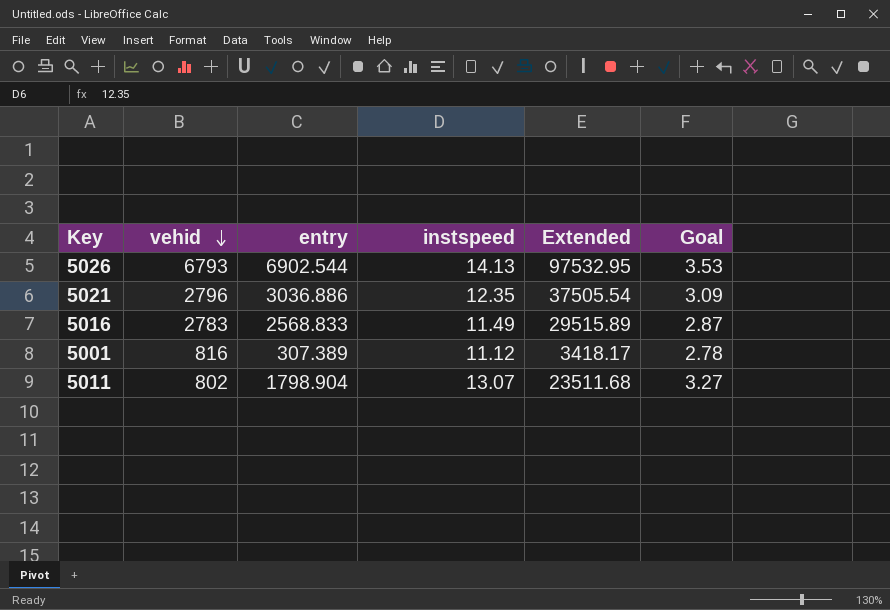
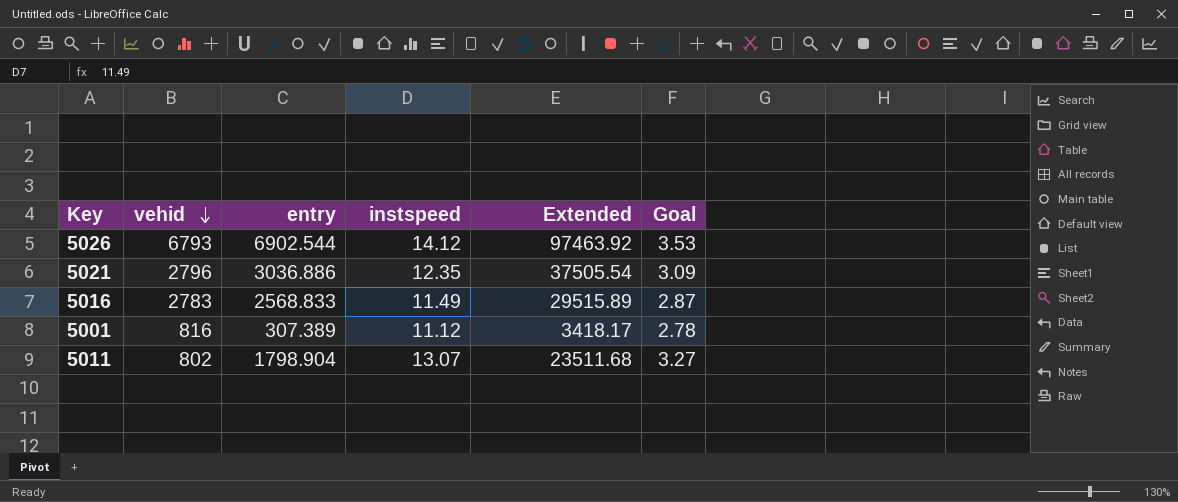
5026 | instspeed: 14.13 -> 14.12
5026 | Extended: 97532.95 -> 97463.92

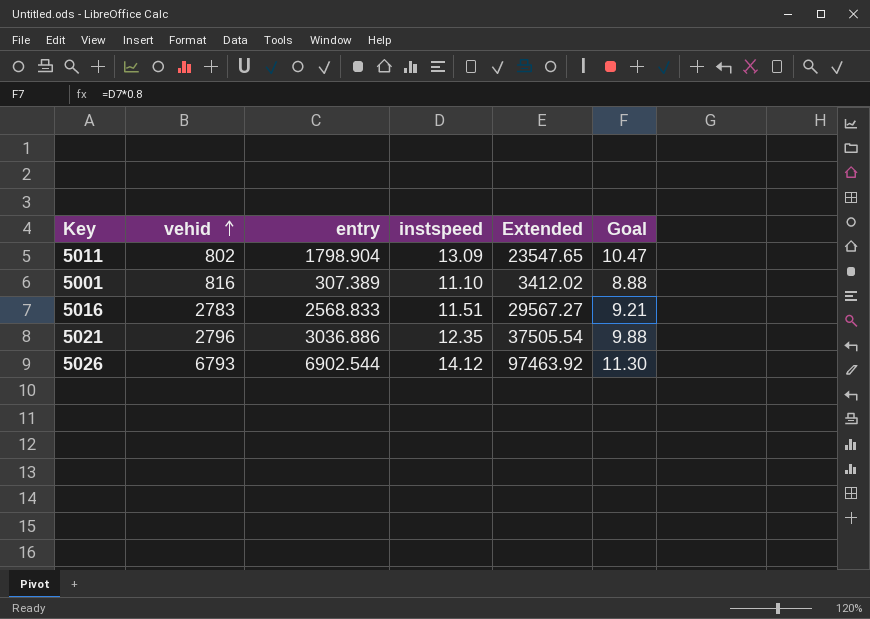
row order: vehid descending -> vehid ascending
column Goal | formula: [instspeed] * 0.25 -> [instspeed] * 0.8
5011 | instspeed: 13.07 -> 13.09
5011 | Extended: 23511.68 -> 23547.65
5001 | instspeed: 11.12 -> 11.10
5001 | Extended: 3418.17 -> 3412.02
5016 | instspeed: 11.49 -> 11.51
5016 | Extended: 29515.89 -> 29567.27

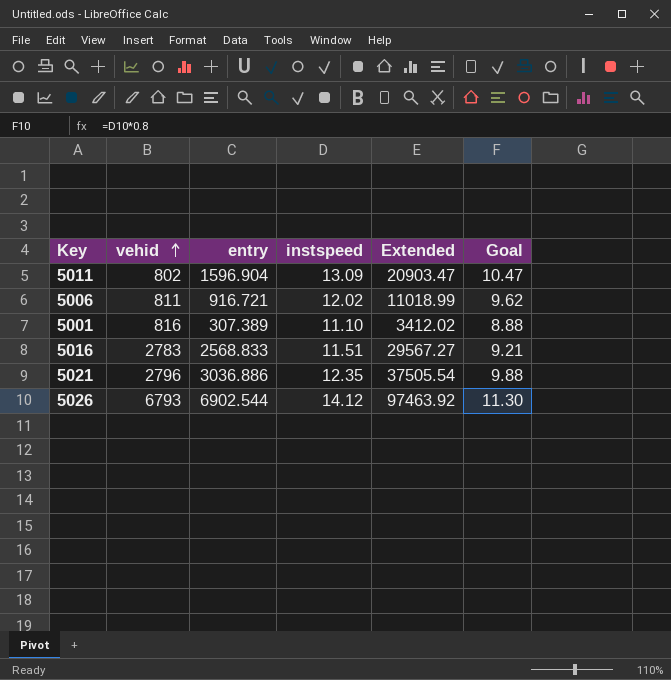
5011 | entry: 1798.904 -> 1596.904
5011 | Extended: 23547.65 -> 20903.47
row 5006: none -> 811 | 916.721 | 12.02 | 11018.99 | 9.62

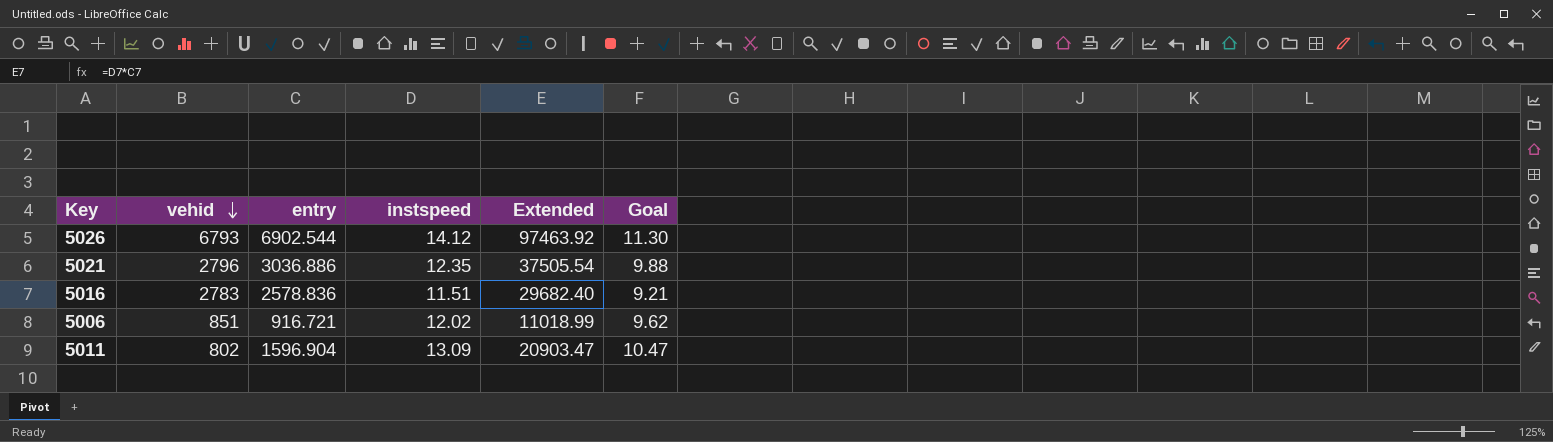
row order: vehid ascending -> vehid descending
row 5001: 816 | 307.389 | 11.10 | 3412.02 | 8.88 -> none
5016 | entry: 2568.833 -> 2578.836
5016 | Extended: 29567.27 -> 29682.40
5006 | vehid: 811 -> 851

